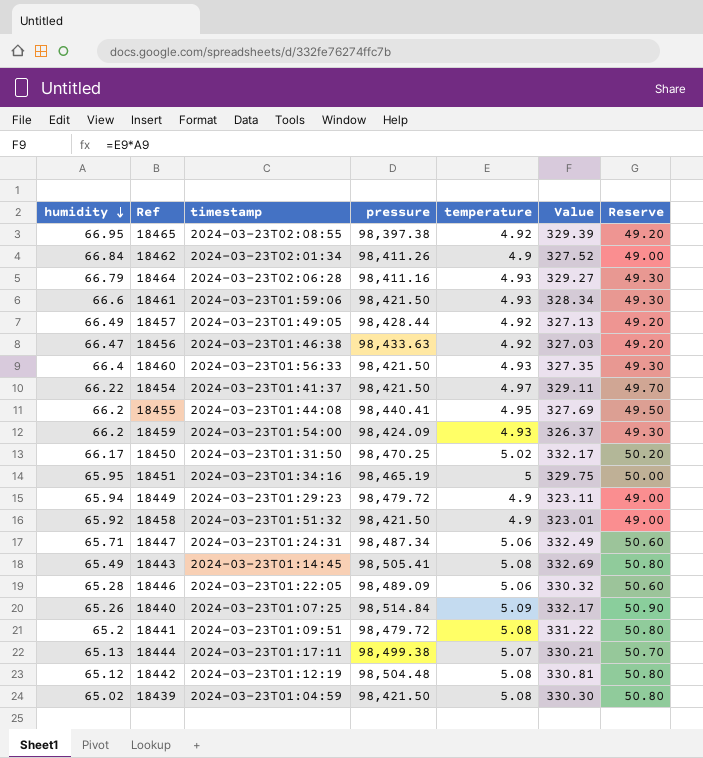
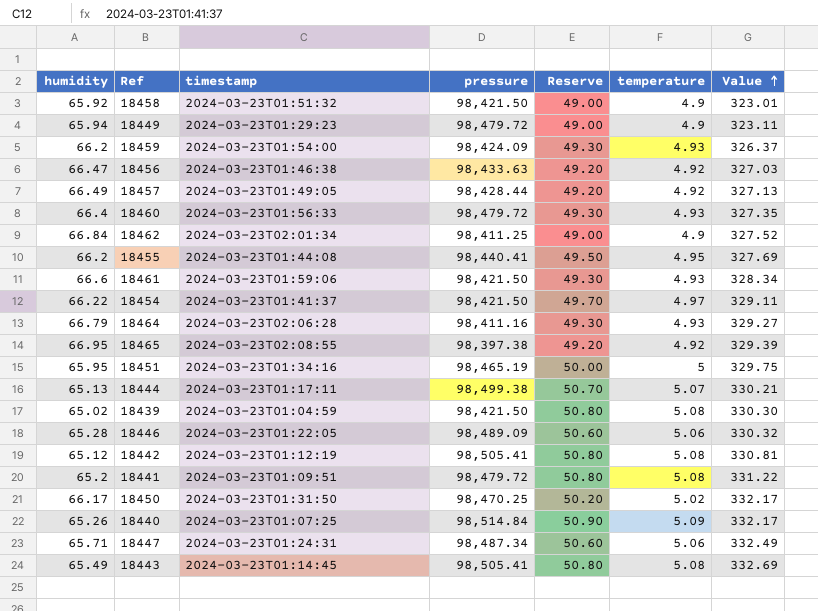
row order: humidity descending -> Value ascending
column Reserve | position: 7 -> 5
18460 | pressure: 98,421.50 -> 98,479.72
18462 | pressure: 98,411.26 -> 98,411.25
18442 | pressure: 98,504.48 -> 98,505.41

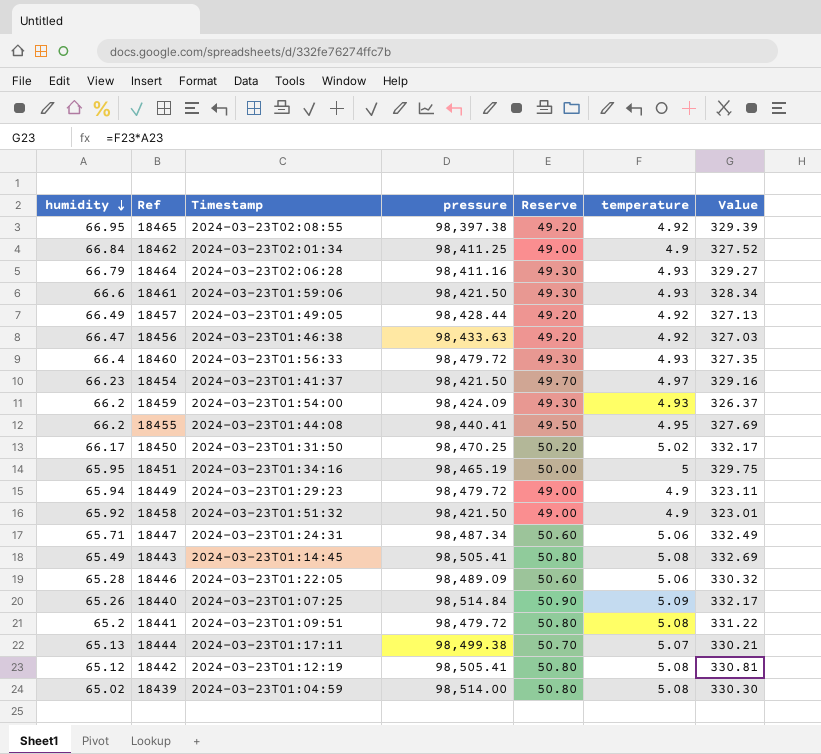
row order: Value ascending -> humidity descending
column name: timestamp -> Timestamp
18454 | humidity: 66.22 -> 66.23
18454 | Value: 329.11 -> 329.16
18439 | pressure: 98,421.50 -> 98,514.00

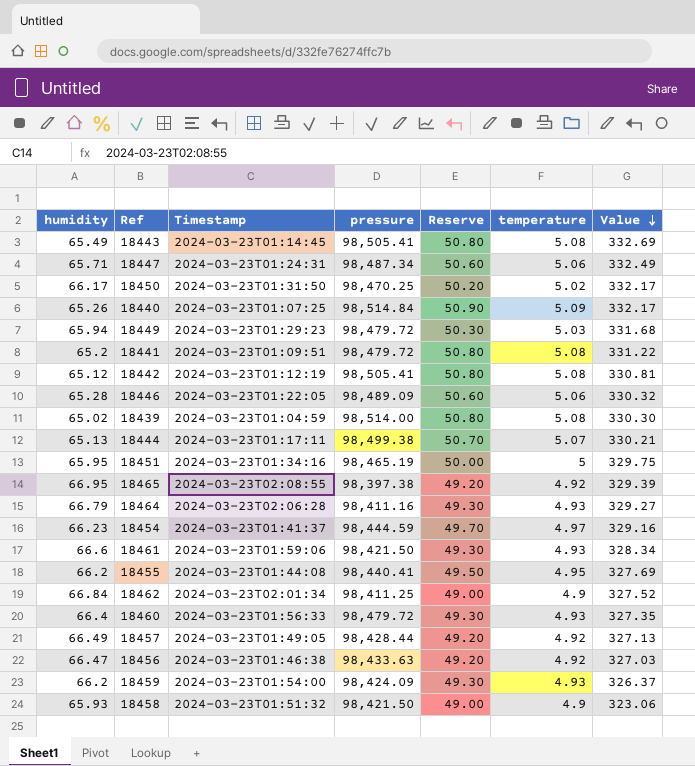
row order: humidity descending -> Value descending
18449 | Reserve: 49.00 -> 50.30
18449 | temperature: 4.9 -> 5.03
18449 | Value: 323.11 -> 331.68
18454 | pressure: 98,421.50 -> 98,444.59
18458 | humidity: 65.92 -> 65.93
18458 | Value: 323.01 -> 323.06

